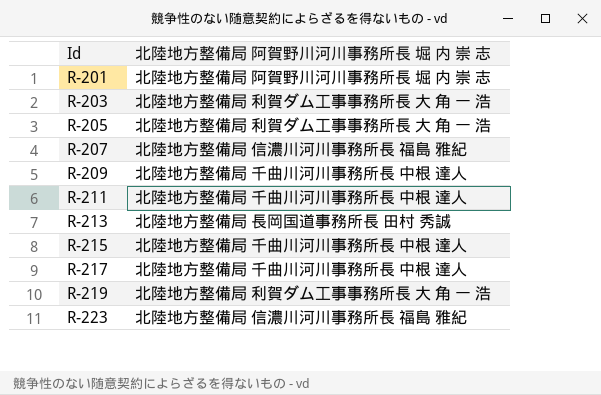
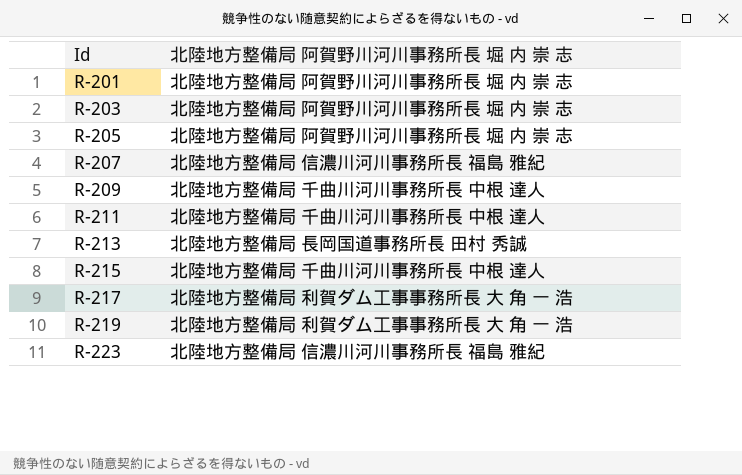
R-203 | 北陸地方整備局 阿賀野川河川事務所長 堀 内 崇 志: 北陸地方整備局 利賀ダム工事事務所長 大 角 一 浩 -> 北陸地方整備局 阿賀野川河川事務所長 堀 内 崇 志
R-205 | 北陸地方整備局 阿賀野川河川事務所長 堀 内 崇 志: 北陸地方整備局 利賀ダム工事事務所長 大 角 一 浩 -> 北陸地方整備局 阿賀野川河川事務所長 堀 内 崇 志
R-217 | 北陸地方整備局 阿賀野川河川事務所長 堀 内 崇 志: 北陸地方整備局 千曲川河川事務所長 中根 達人 -> 北陸地方整備局 利賀ダム工事事務所長 大 角 一 浩

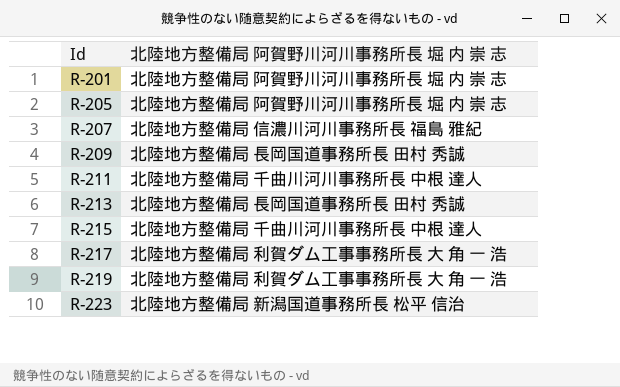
row R-203: 北陸地方整備局 阿賀野川河川事務所長 堀 内 崇 志 -> none
R-209 | 北陸地方整備局 阿賀野川河川事務所長 堀 内 崇 志: 北陸地方整備局 千曲川河川事務所長 中根 達人 -> 北陸地方整備局 長岡国道事務所長 田村 秀誠
R-223 | 北陸地方整備局 阿賀野川河川事務所長 堀 内 崇 志: 北陸地方整備局 信濃川河川事務所長 福島 雅紀 -> 北陸地方整備局 新潟国道事務所長 松平 信治

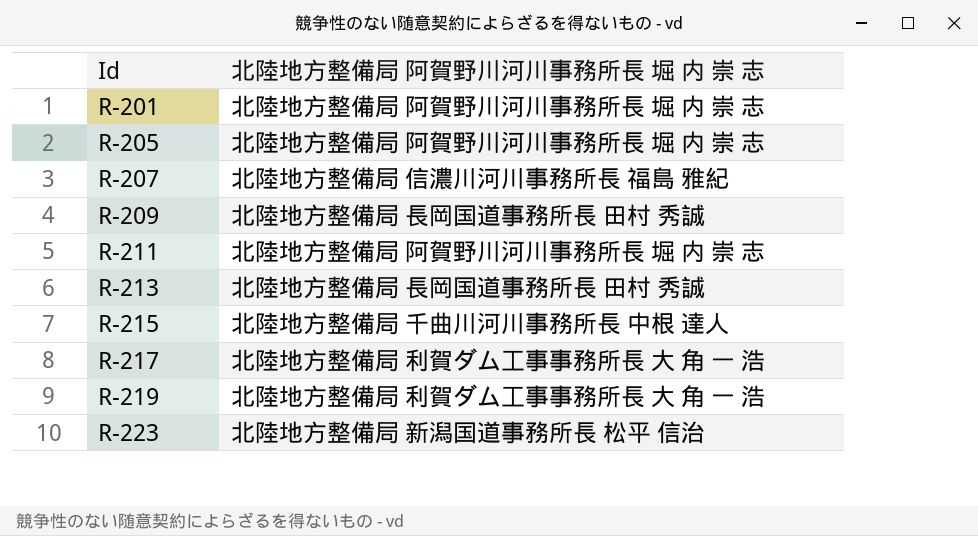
R-211 | 北陸地方整備局 阿賀野川河川事務所長 堀 内 崇 志: 北陸地方整備局 千曲川河川事務所長 中根 達人 -> 北陸地方整備局 阿賀野川河川事務所長 堀 内 崇 志

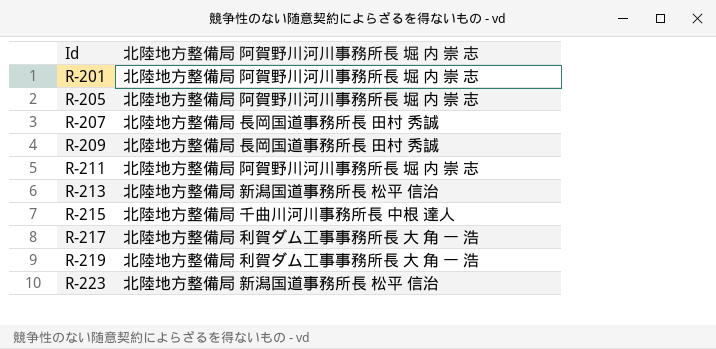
R-207 | 北陸地方整備局 阿賀野川河川事務所長 堀 内 崇 志: 北陸地方整備局 信濃川河川事務所長 福島 雅紀 -> 北陸地方整備局 長岡国道事務所長 田村 秀誠
R-213 | 北陸地方整備局 阿賀野川河川事務所長 堀 内 崇 志: 北陸地方整備局 長岡国道事務所長 田村 秀誠 -> 北陸地方整備局 新潟国道事務所長 松平 信治

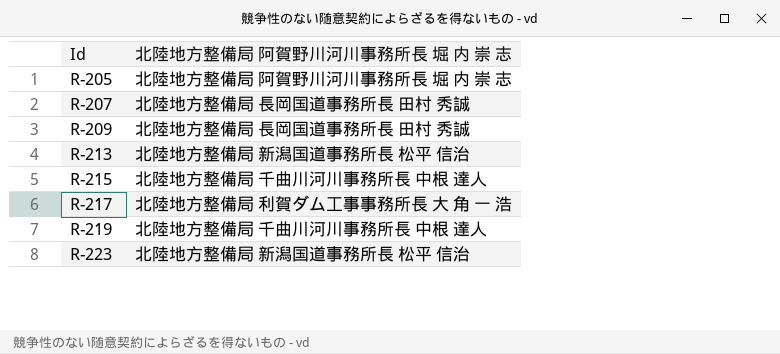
row R-201: 北陸地方整備局 阿賀野川河川事務所長 堀 内 崇 志 -> none
row R-211: 北陸地方整備局 阿賀野川河川事務所長 堀 内 崇 志 -> none
R-219 | 北陸地方整備局 阿賀野川河川事務所長 堀 内 崇 志: 北陸地方整備局 利賀ダム工事事務所長 大 角 一 浩 -> 北陸地方整備局 千曲川河川事務所長 中根 達人

